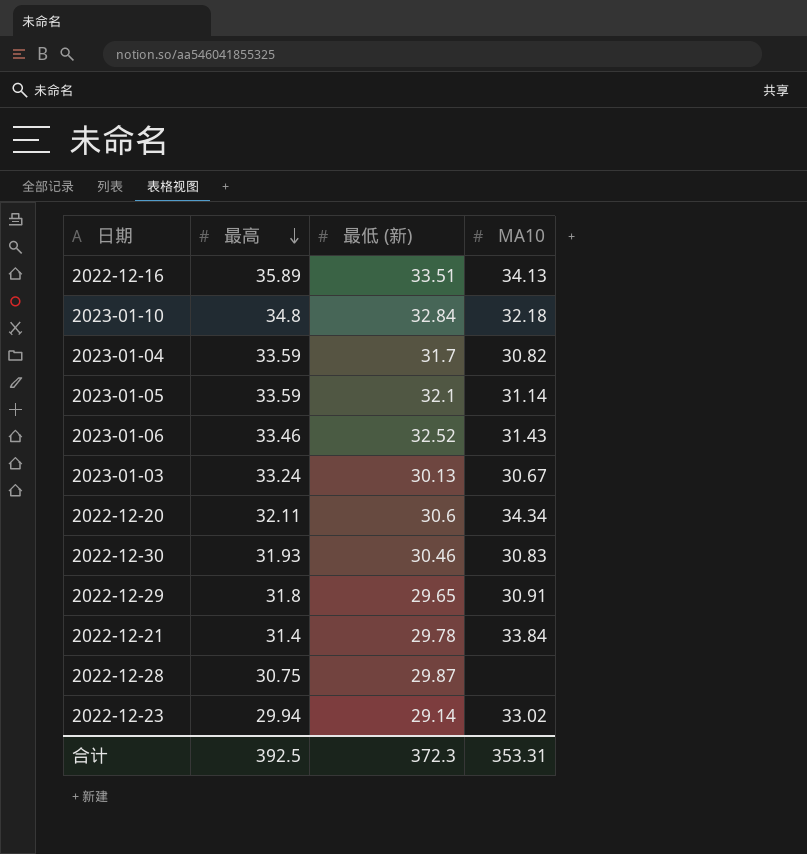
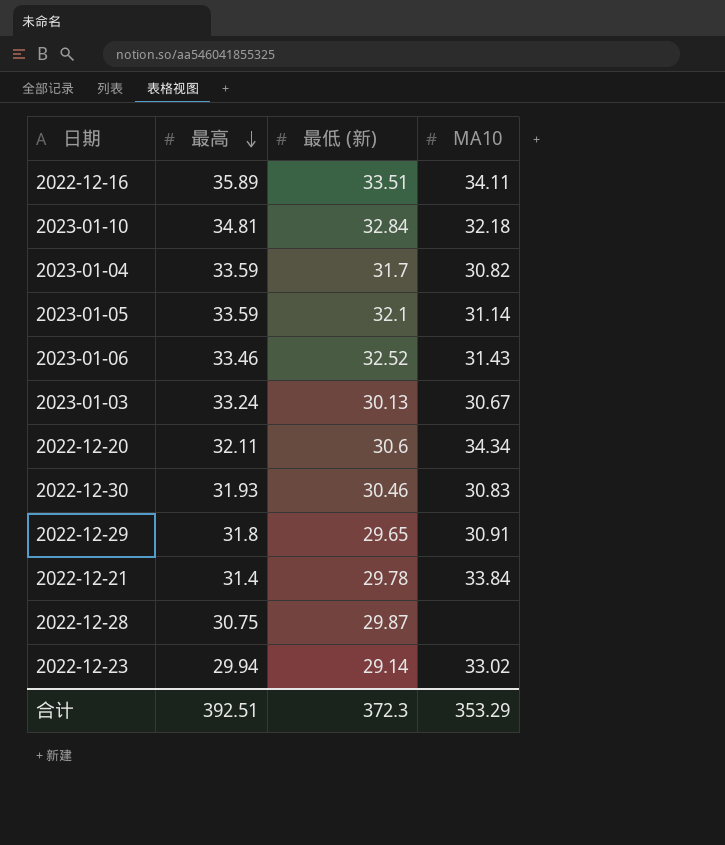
2022-12-16 | MA10: 34.13 -> 34.11
2023-01-10 | 最高: 34.8 -> 34.81
合计 | 最高: 392.5 -> 392.51
合计 | MA10: 353.31 -> 353.29

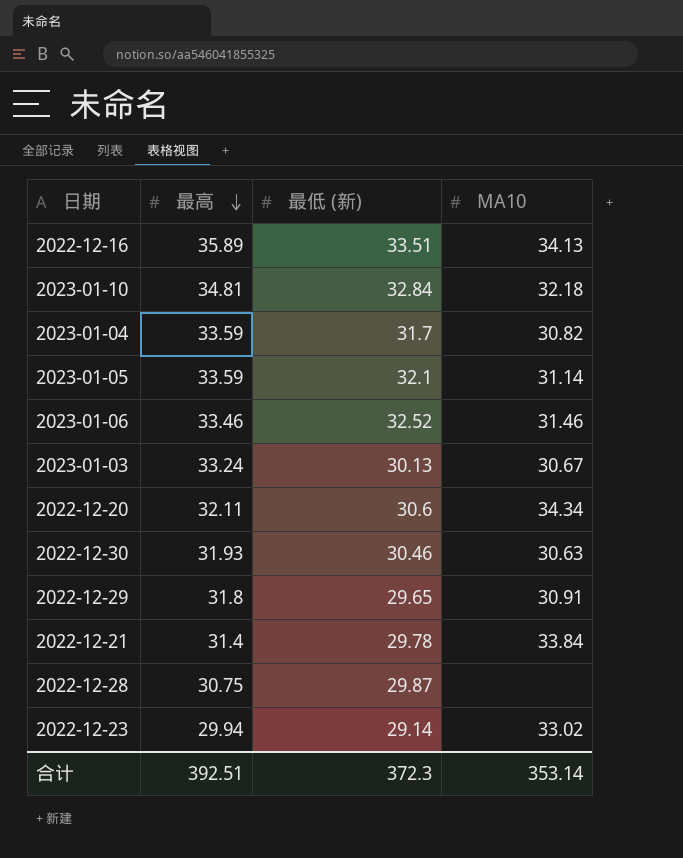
2022-12-16 | MA10: 34.11 -> 34.13
2023-01-06 | MA10: 31.43 -> 31.46
2022-12-30 | MA10: 30.83 -> 30.63
合计 | MA10: 353.29 -> 353.14

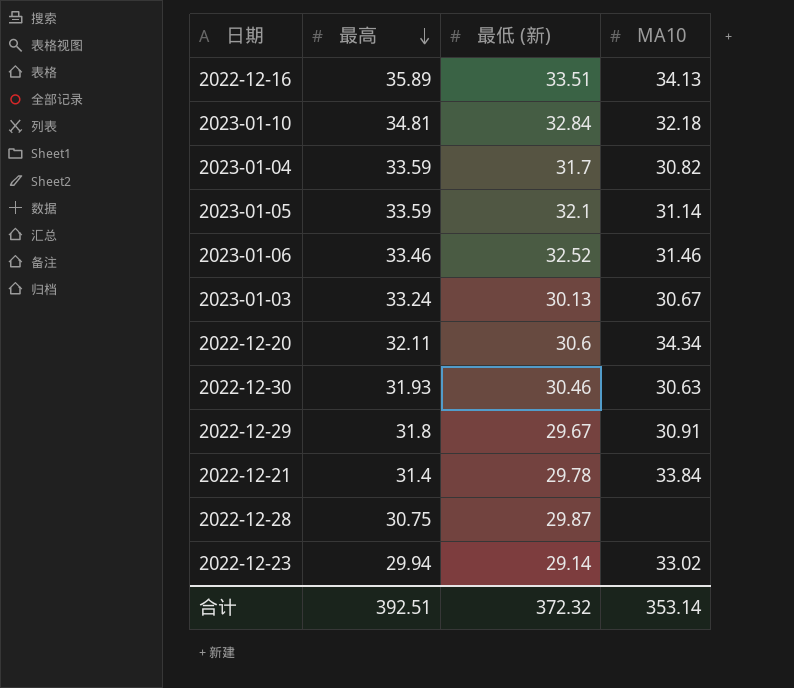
2022-12-29 | 最低 (新): 29.65 -> 29.67
合计 | 最低 (新): 372.3 -> 372.32

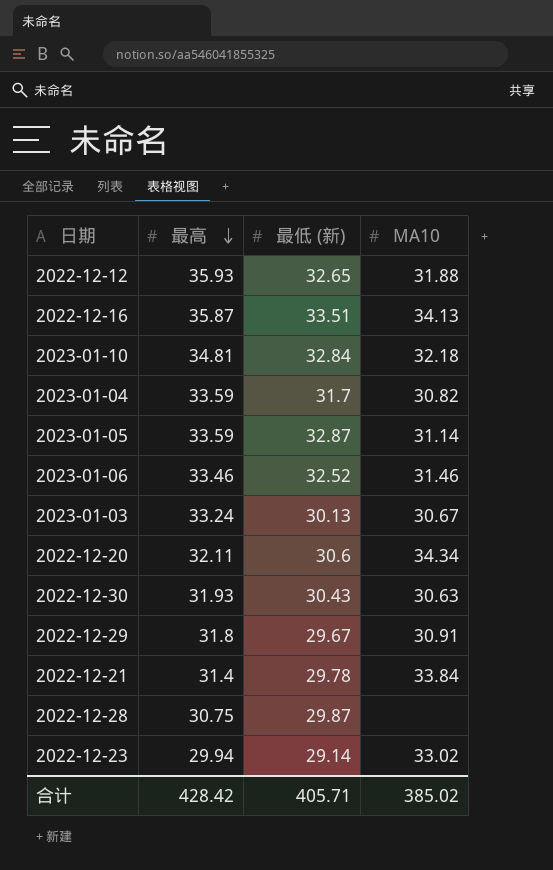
row 2022-12-12: none -> 35.93 | 32.65 | 31.88
2022-12-16 | 最高: 35.89 -> 35.87
2023-01-05 | 最低 (新): 32.1 -> 32.87
2022-12-30 | 最低 (新): 30.46 -> 30.43
合计 | 最高: 392.51 -> 428.42
合计 | 最低 (新): 372.32 -> 405.71
合计 | MA10: 353.14 -> 385.02

